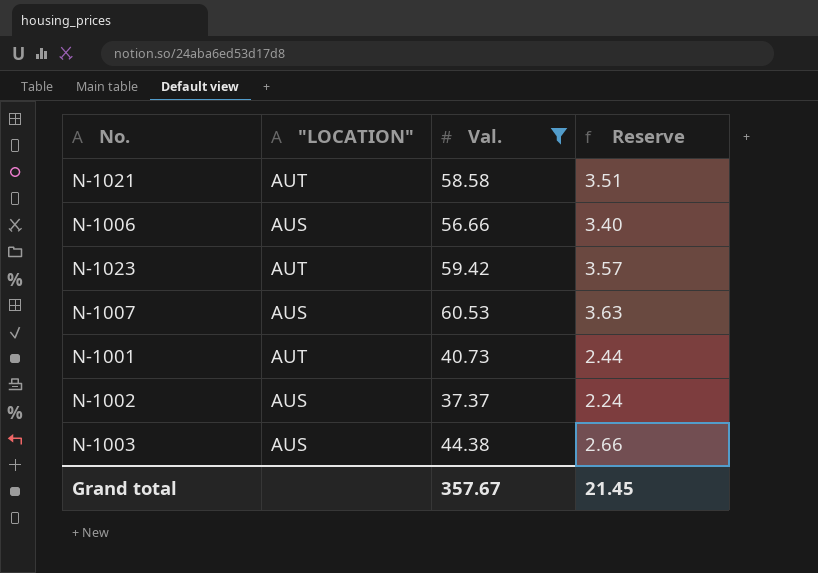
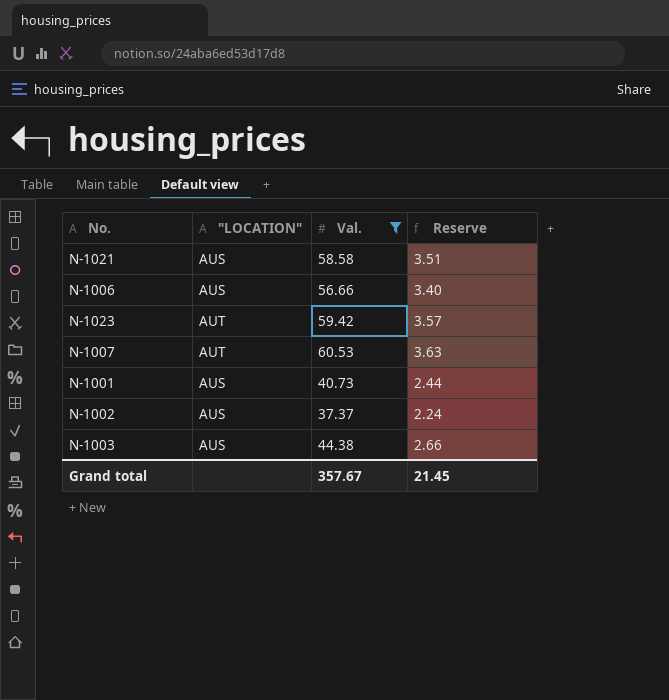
N-1021 | "LOCATION": AUT -> AUS
N-1007 | "LOCATION": AUS -> AUT
N-1001 | "LOCATION": AUT -> AUS

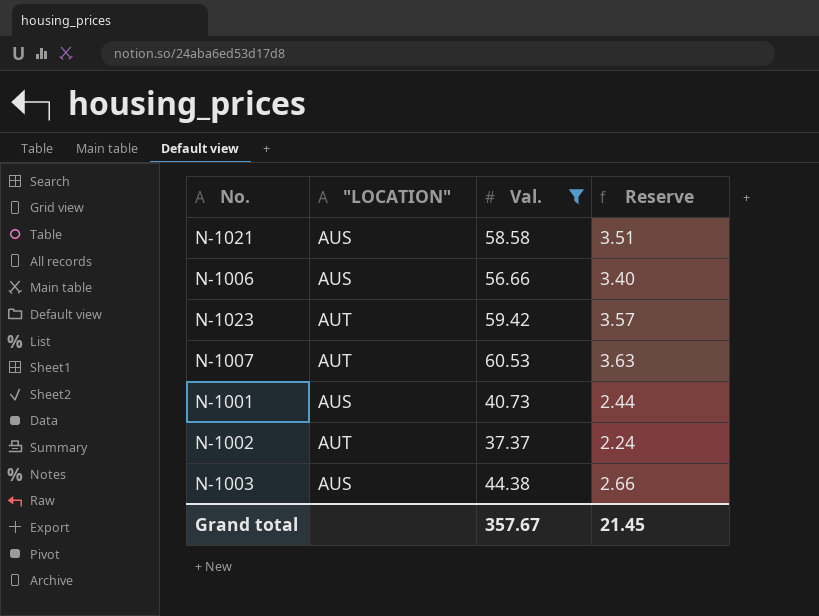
N-1002 | "LOCATION": AUS -> AUT

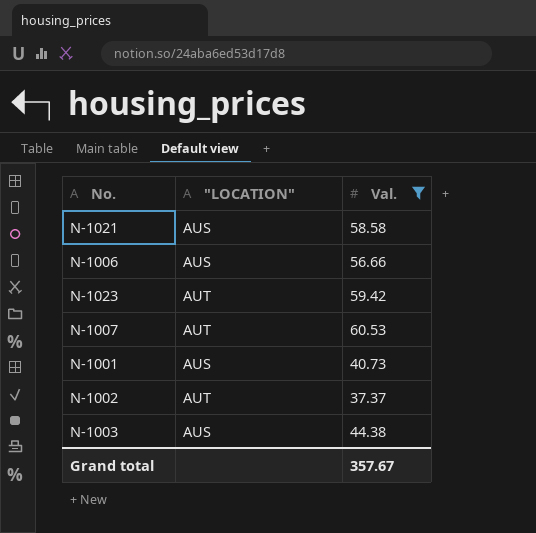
column Reserve | formula: [Val.] * 0.06 -> none

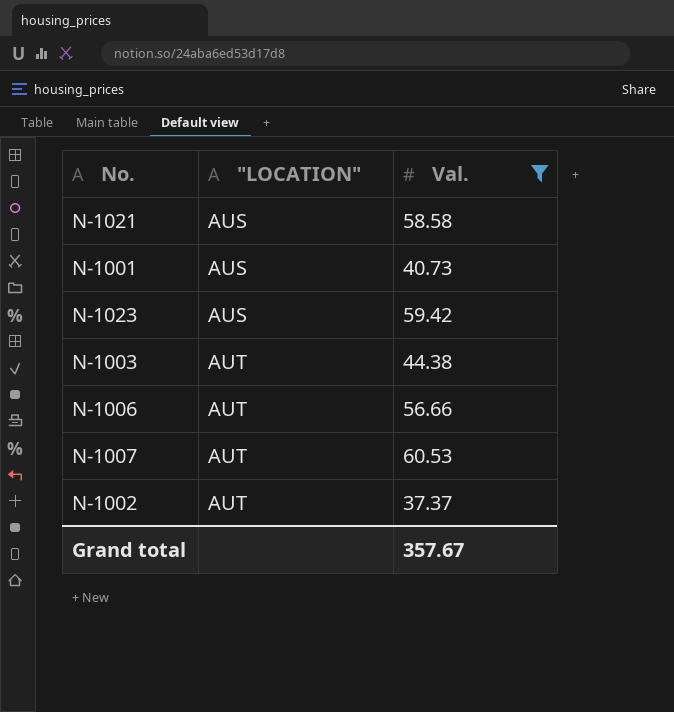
row order: none -> "LOCATION" ascending
N-1023 | "LOCATION": AUT -> AUS
N-1003 | "LOCATION": AUS -> AUT
N-1006 | "LOCATION": AUS -> AUT

